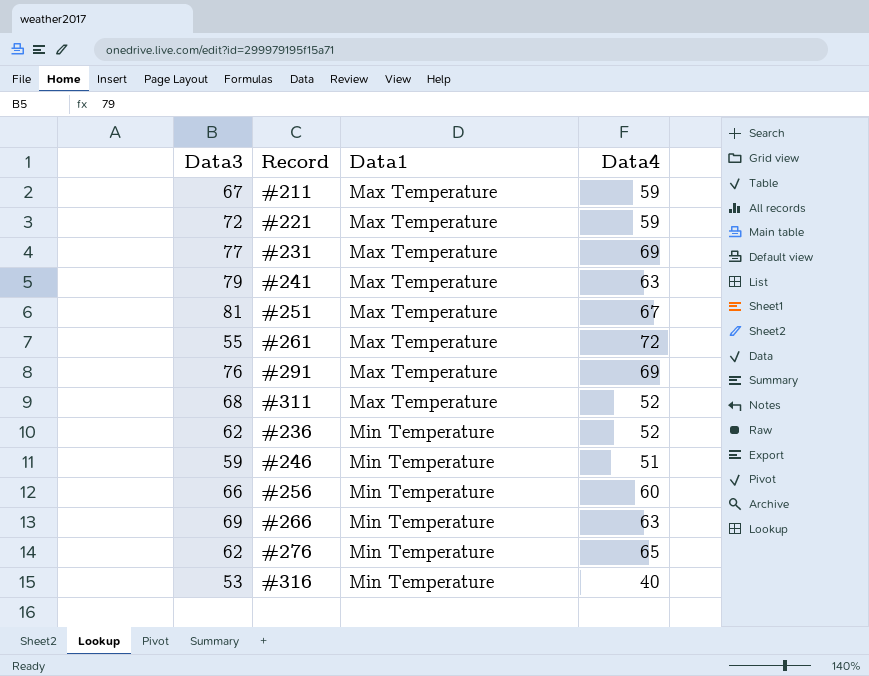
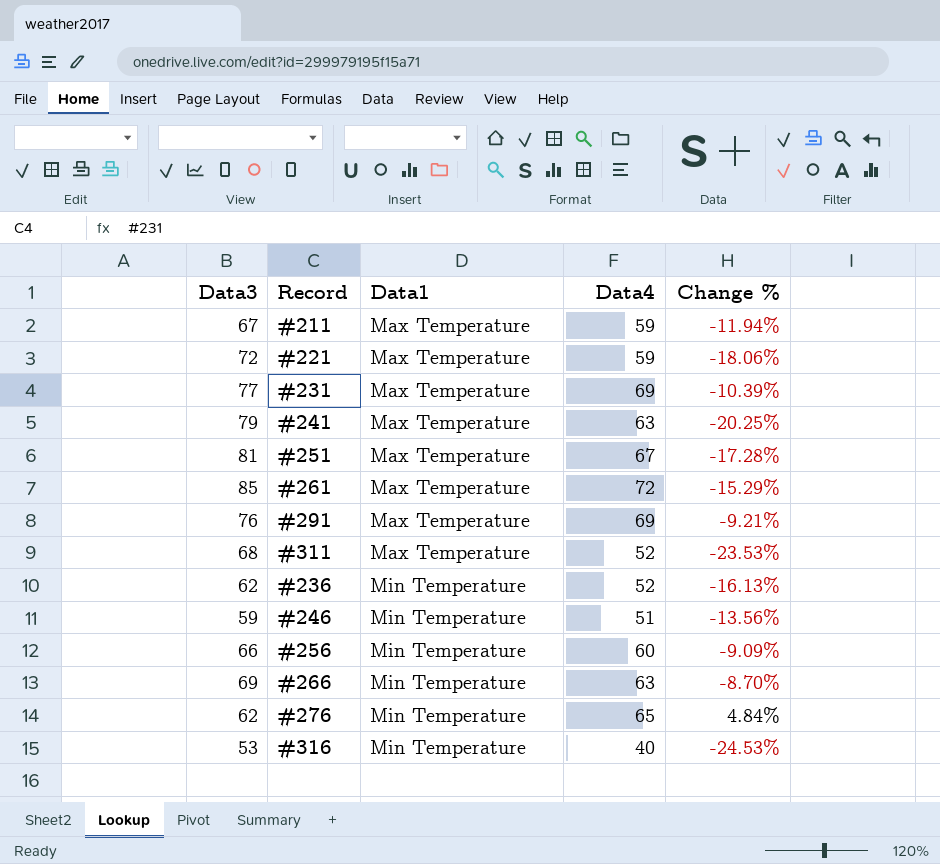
column Change % | formula: none -> ([Data4] - [Data3]) / [Data3]
#261 | Data3: 55 -> 85

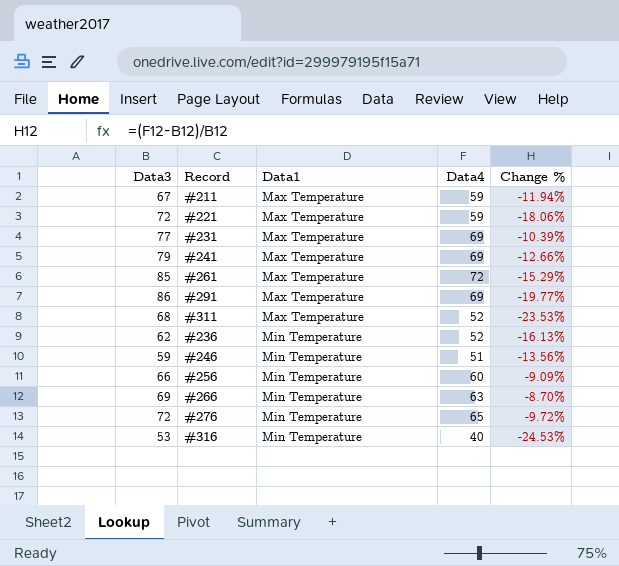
row #251: 81 | Max Temperature | 67 | -17.28% -> none
#241 | Data4: 63 -> 69
#241 | Change %: -20.25% -> -12.66%
#291 | Data3: 76 -> 86
#291 | Change %: -9.21% -> -19.77%
#276 | Data3: 62 -> 72
#276 | Change %: 4.84% -> -9.72%

